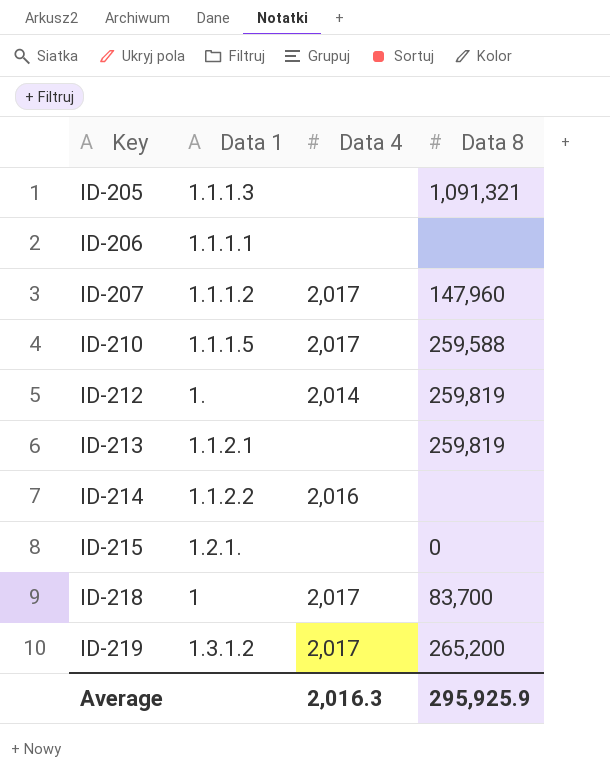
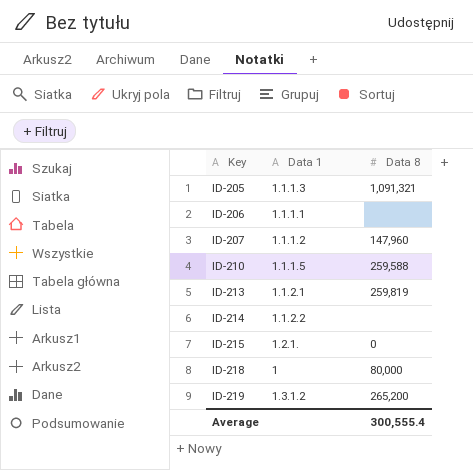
column Data 4 | position: 3 -> none
row ID-212: 1. | 2,014 | 259,819 -> none
ID-218 | Data 8: 83,700 -> 80,000
Average | Data 8: 295,925.9 -> 300,555.4

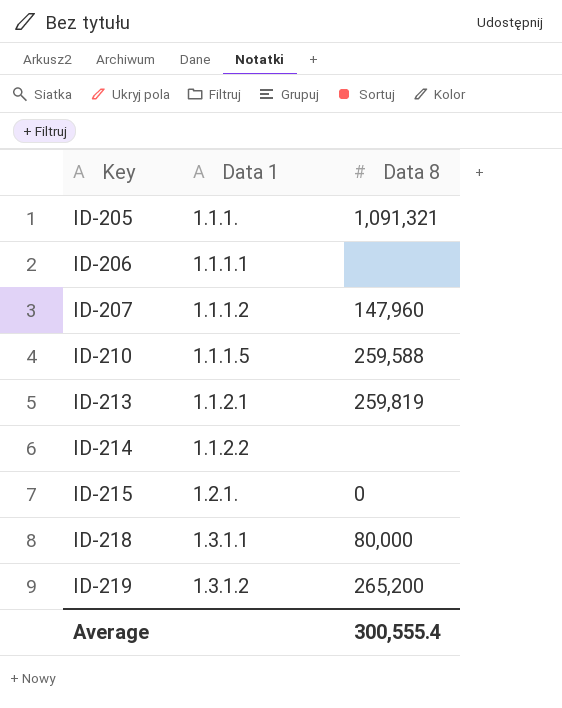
ID-205 | Data 1: 1.1.1.3 -> 1.1.1.
ID-218 | Data 1: 1 -> 1.3.1.1

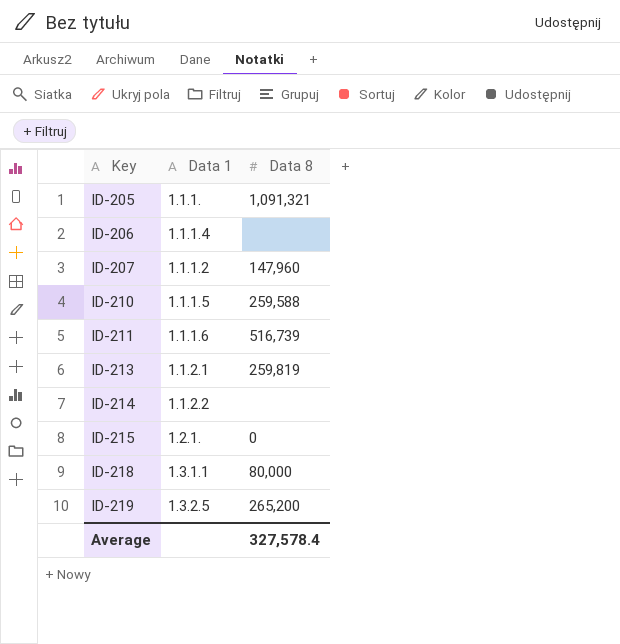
ID-206 | Data 1: 1.1.1.1 -> 1.1.1.4
row ID-211: none -> 1.1.1.6 | 516,739
ID-219 | Data 1: 1.3.1.2 -> 1.3.2.5
Average | Data 8: 300,555.4 -> 327,578.4

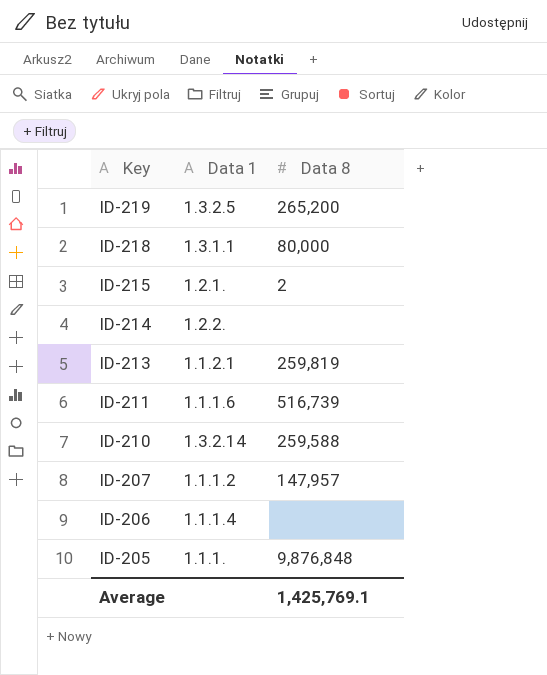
row order: Key ascending -> Key descending
ID-215 | Data 8: 0 -> 2
ID-214 | Data 1: 1.1.2.2 -> 1.2.2.
ID-210 | Data 1: 1.1.1.5 -> 1.3.2.14
ID-207 | Data 8: 147,960 -> 147,957
ID-205 | Data 8: 1,091,321 -> 9,876,848
Average | Data 8: 327,578.4 -> 1,425,769.1

